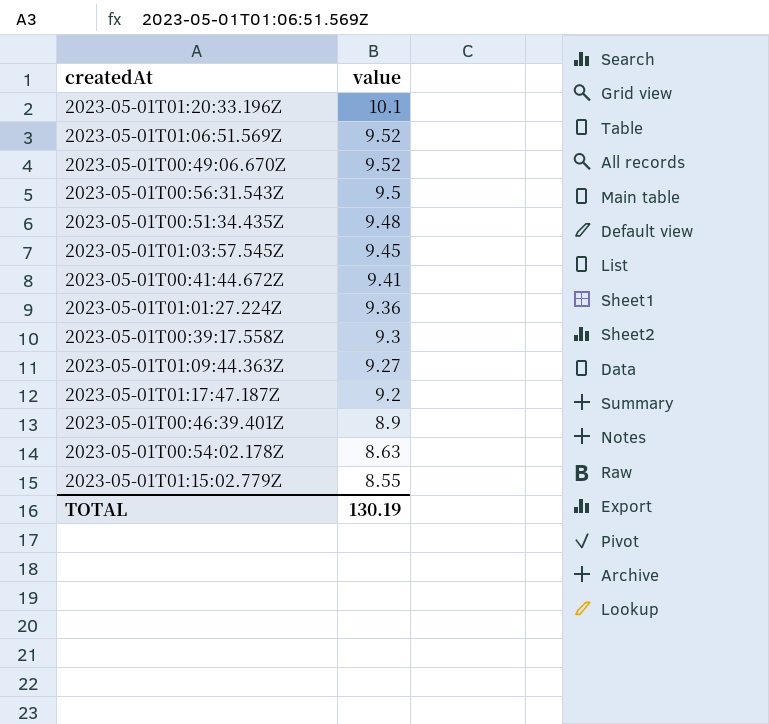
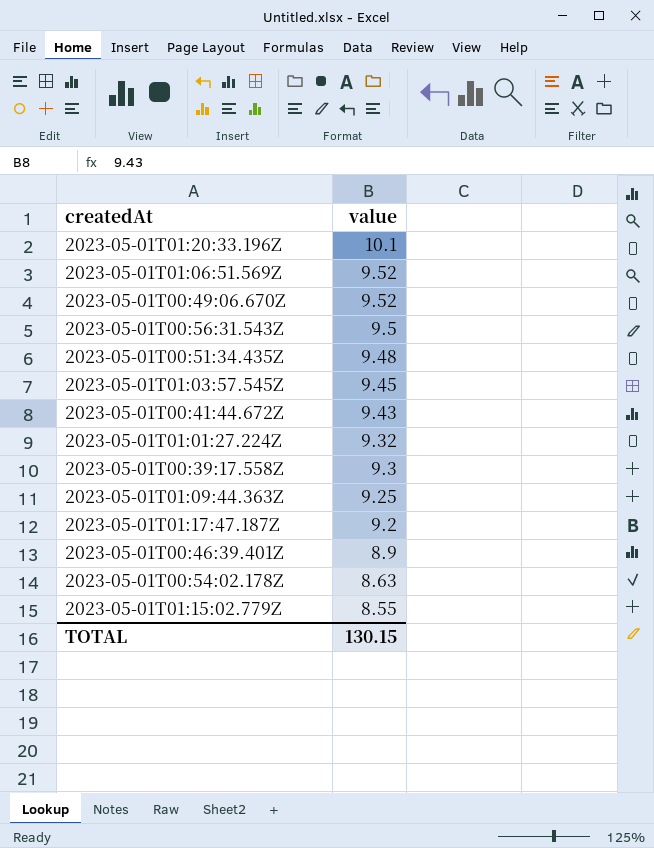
2023-05-01T00:41:44.672Z | value: 9.41 -> 9.43
2023-05-01T01:01:27.224Z | value: 9.36 -> 9.32
2023-05-01T01:09:44.363Z | value: 9.27 -> 9.25
TOTAL | value: 130.19 -> 130.15

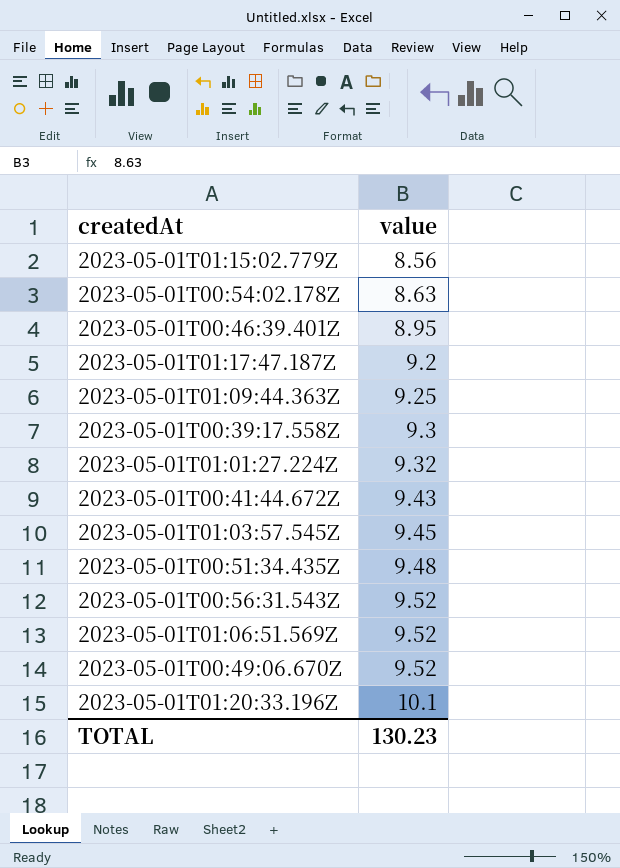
row order: value descending -> value ascending
2023-05-01T01:15:02.779Z | value: 8.55 -> 8.56
2023-05-01T00:46:39.401Z | value: 8.9 -> 8.95
2023-05-01T00:56:31.543Z | value: 9.5 -> 9.52
TOTAL | value: 130.15 -> 130.23

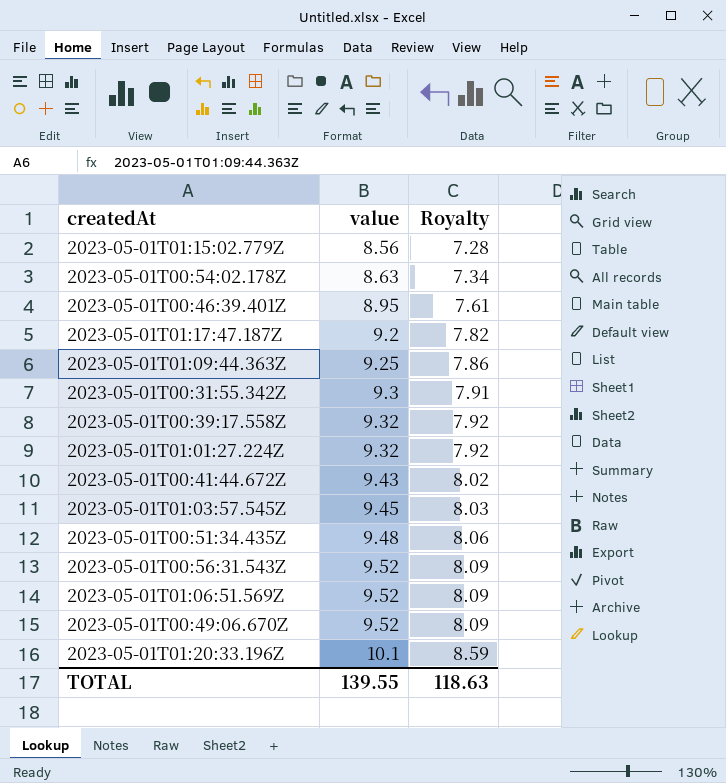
column Royalty | formula: none -> [value] * 0.85
row 2023-05-01T00:31:55.342Z: none -> 9.3 | 7.91
2023-05-01T00:39:17.558Z | value: 9.3 -> 9.32
TOTAL | value: 130.23 -> 139.55

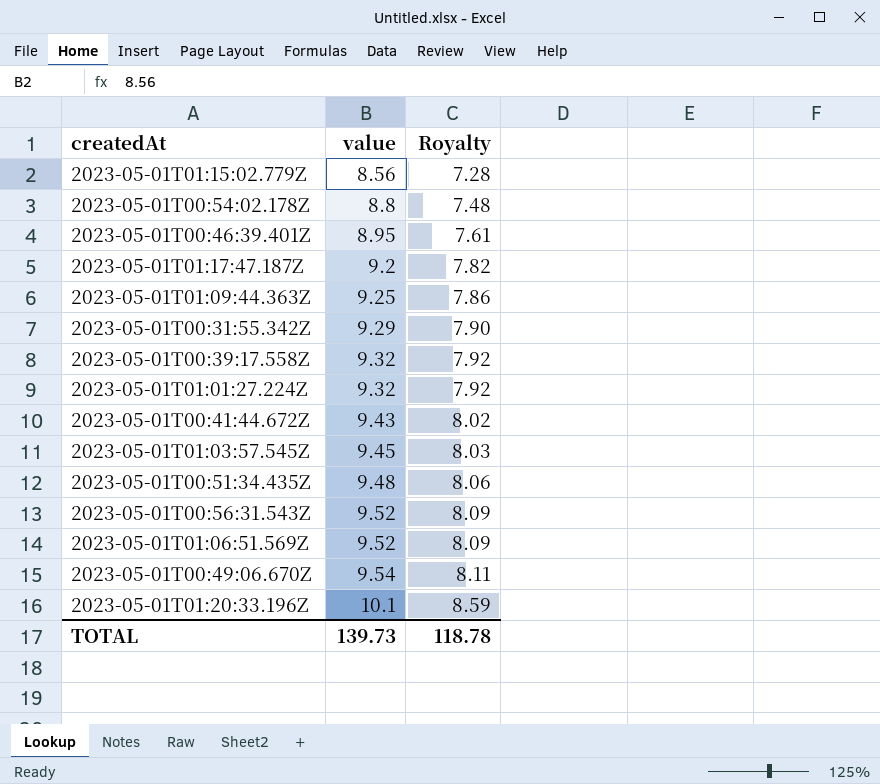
2023-05-01T00:54:02.178Z | value: 8.63 -> 8.8
2023-05-01T00:54:02.178Z | Royalty: 7.34 -> 7.48
2023-05-01T00:31:55.342Z | value: 9.3 -> 9.29
2023-05-01T00:31:55.342Z | Royalty: 7.91 -> 7.90
2023-05-01T00:49:06.670Z | value: 9.52 -> 9.54
2023-05-01T00:49:06.670Z | Royalty: 8.09 -> 8.11
TOTAL | value: 139.55 -> 139.73
TOTAL | Royalty: 118.63 -> 118.78

